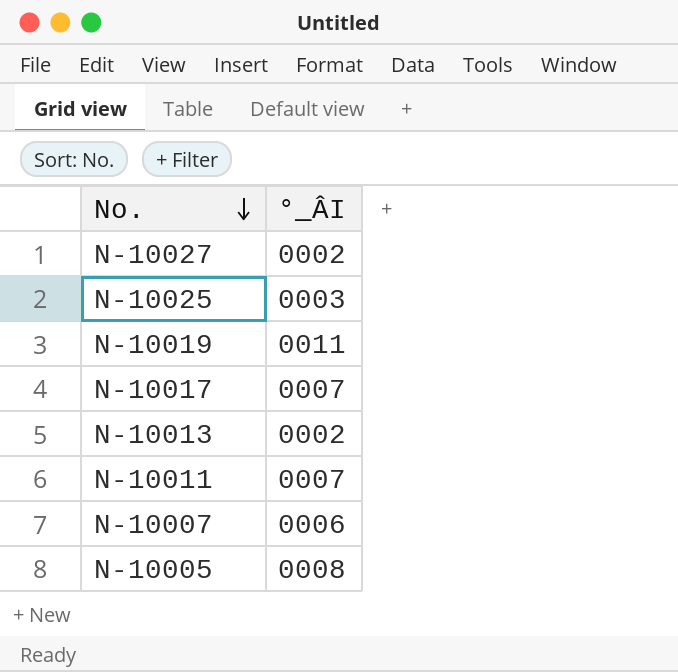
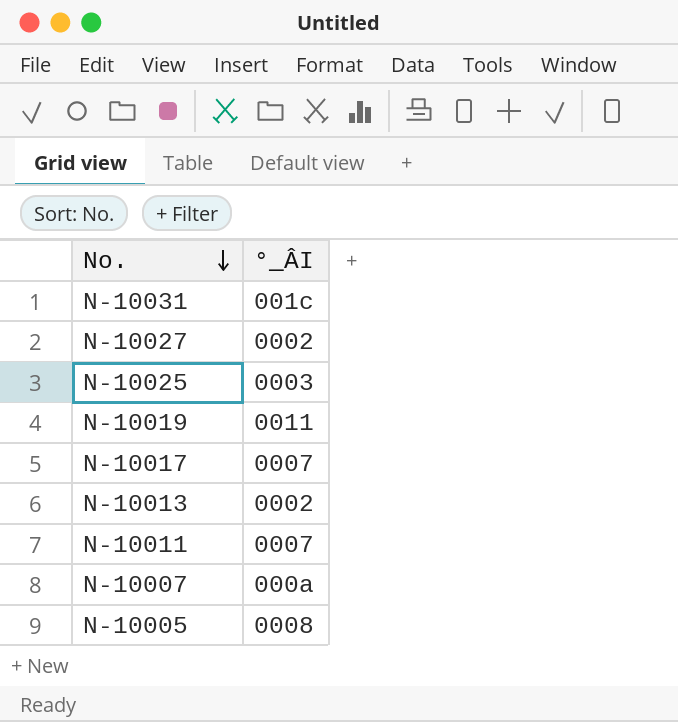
row N-10031: none -> 001c
N-10007 | °_ÂI: 0006 -> 000a

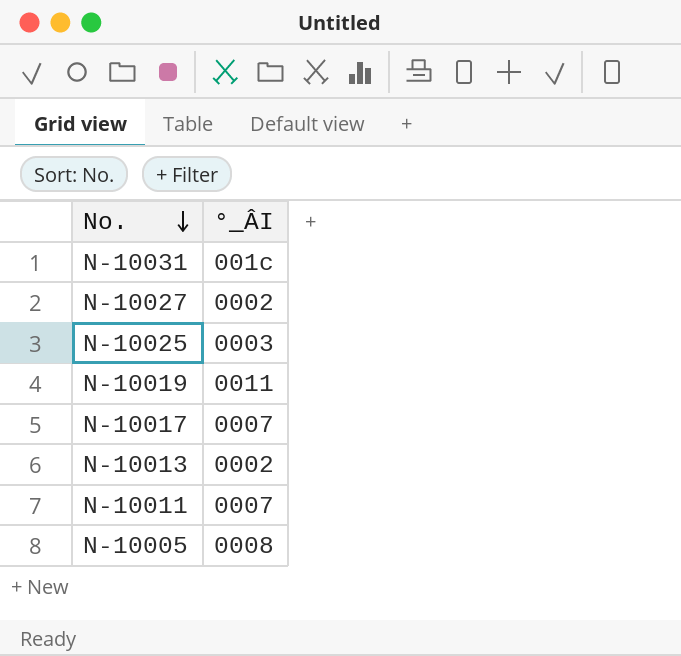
row N-10007: 000a -> none

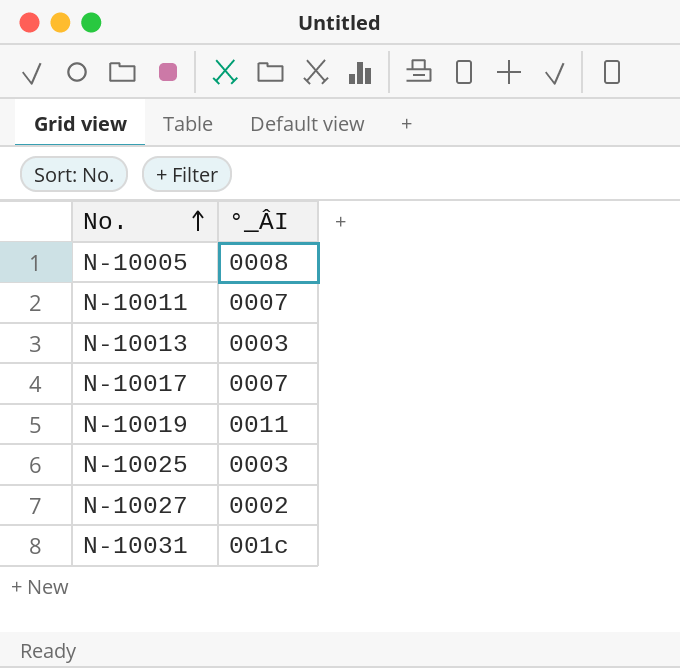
row order: No. descending -> No. ascending
N-10013 | °_ÂI: 0002 -> 0003

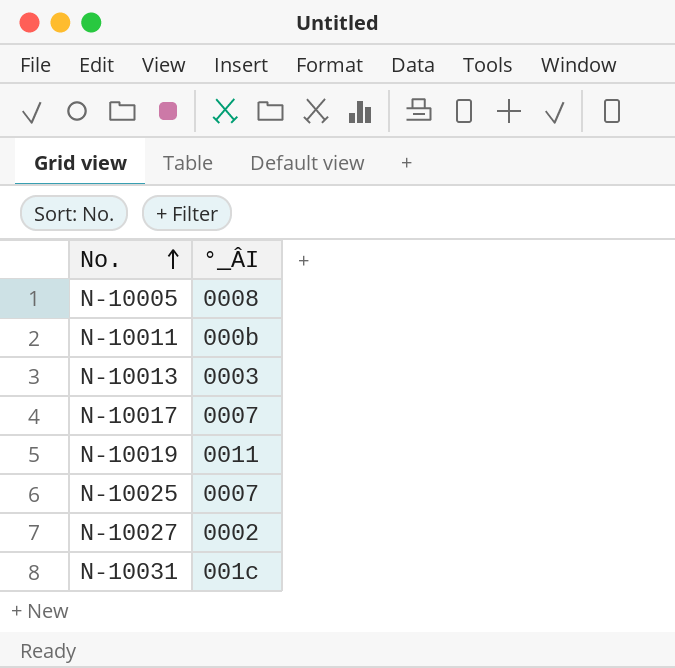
N-10011 | °_ÂI: 0007 -> 000b
N-10025 | °_ÂI: 0003 -> 0007

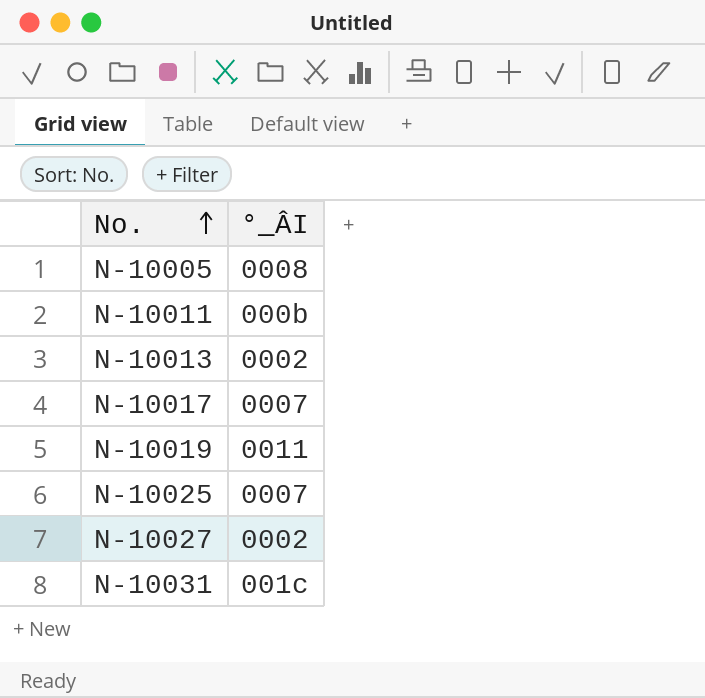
N-10013 | °_ÂI: 0003 -> 0002

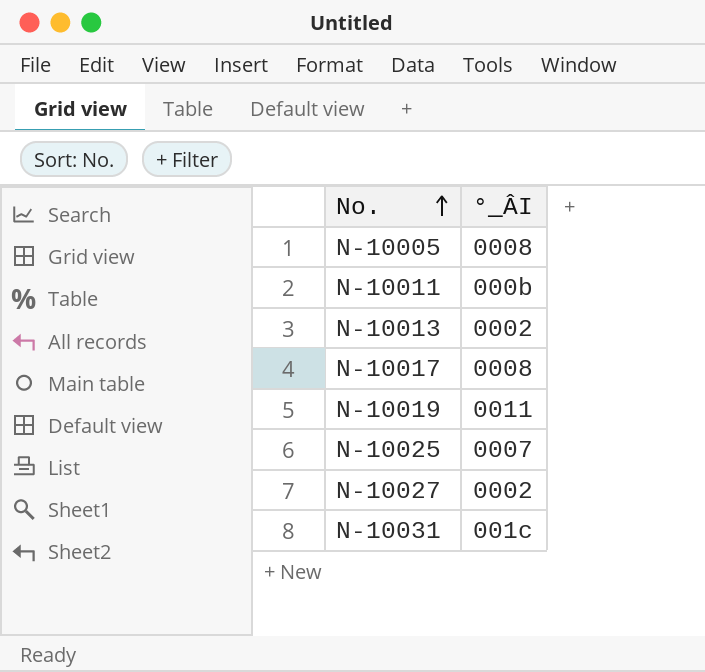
N-10017 | °_ÂI: 0007 -> 0008

